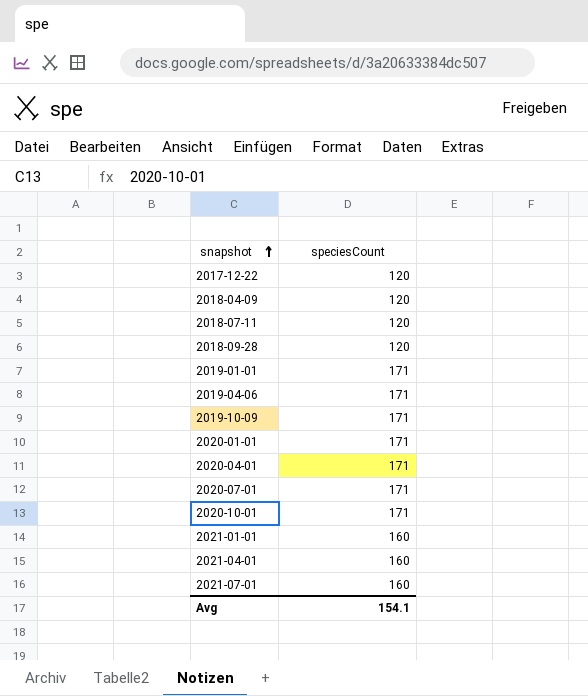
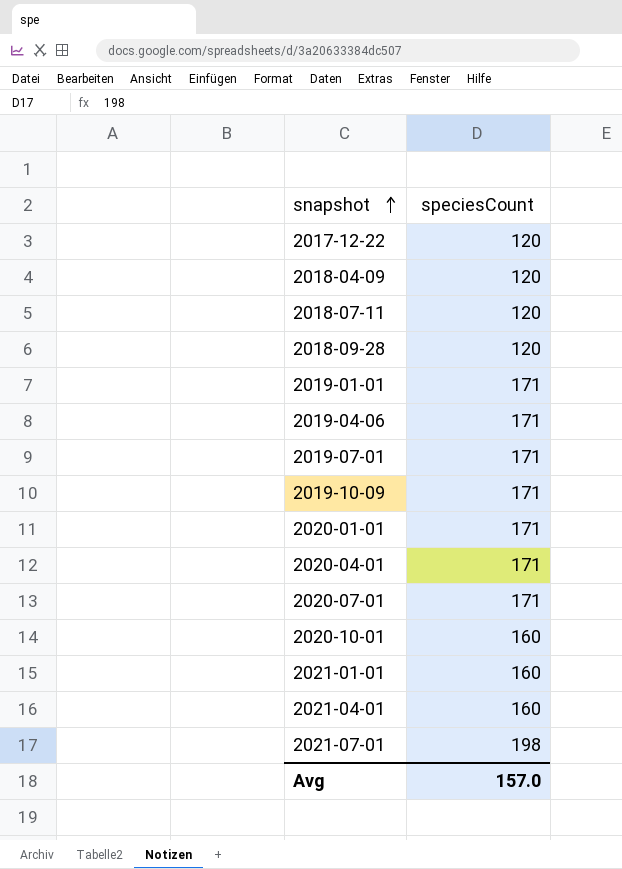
row 2019-07-01: none -> 171
2020-10-01 | speciesCount: 171 -> 160
2021-07-01 | speciesCount: 160 -> 198
Avg | speciesCount: 154.1 -> 157.0

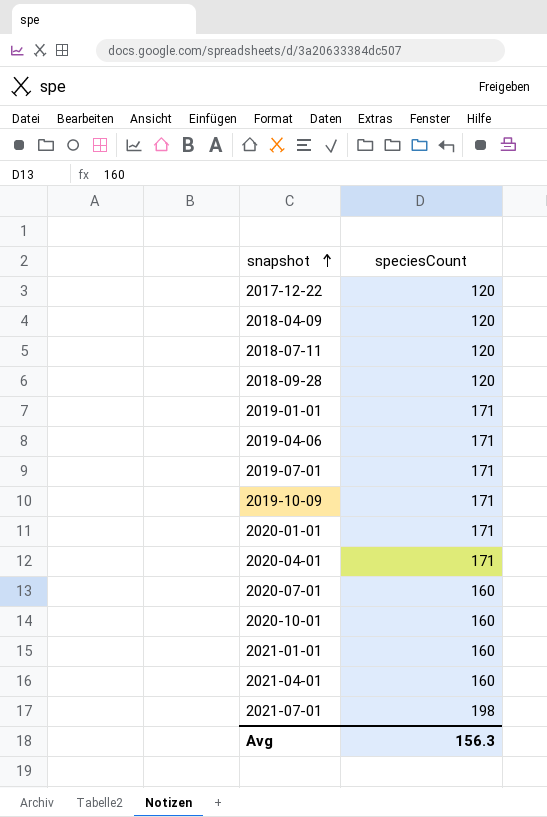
2020-07-01 | speciesCount: 171 -> 160
Avg | speciesCount: 157.0 -> 156.3

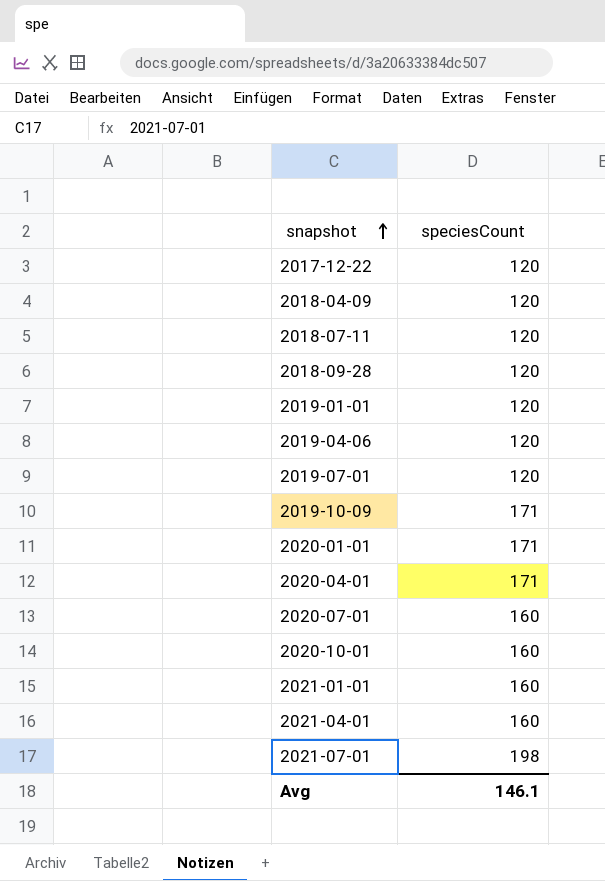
2019-01-01 | speciesCount: 171 -> 120
2019-04-06 | speciesCount: 171 -> 120
2019-07-01 | speciesCount: 171 -> 120
Avg | speciesCount: 156.3 -> 146.1

